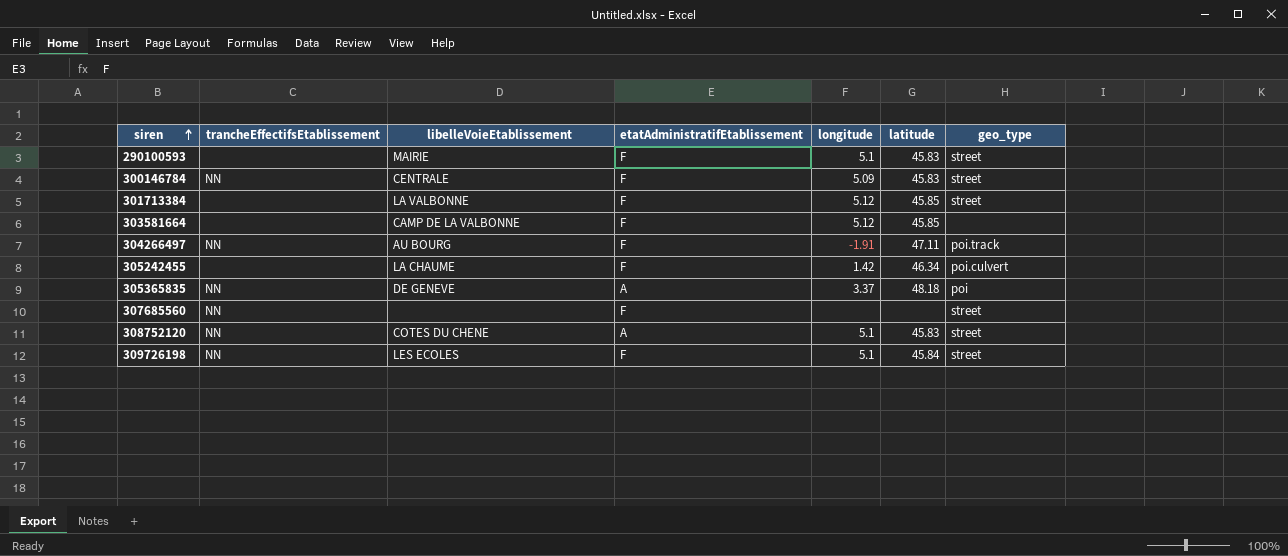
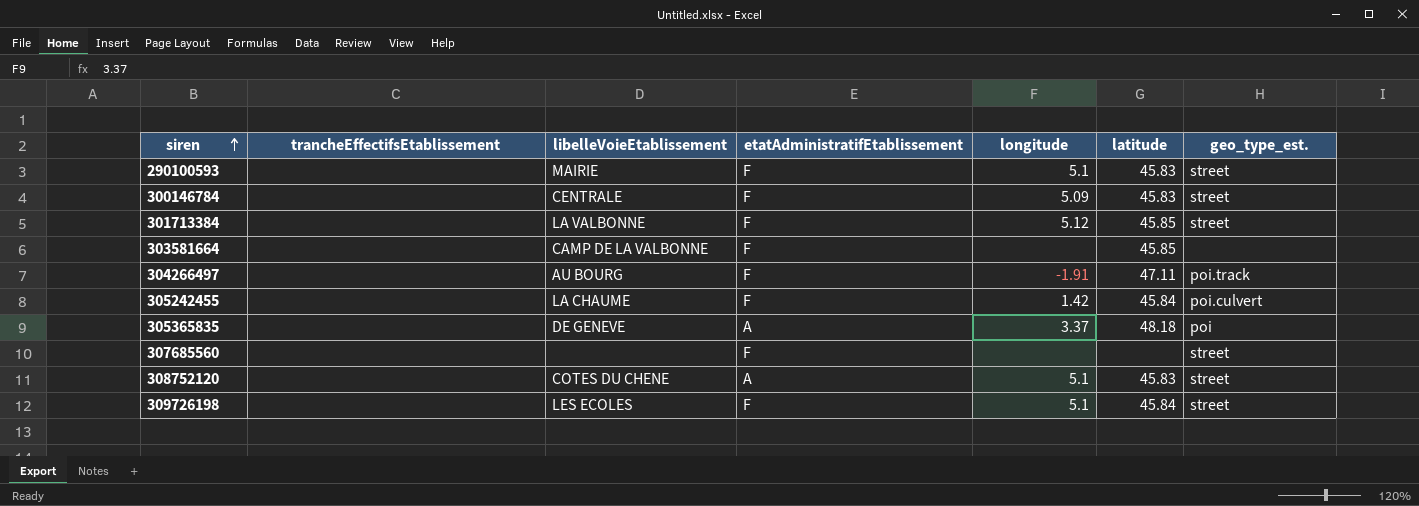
column name: geo_type -> geo_type_est.
300146784 | trancheEffectifsEtablissement: NN -> none
303581664 | longitude: 5.12 -> none
304266497 | trancheEffectifsEtablissement: NN -> none
305242455 | latitude: 46.34 -> 45.84
305365835 | trancheEffectifsEtablissement: NN -> none
307685560 | trancheEffectifsEtablissement: NN -> none
308752120 | trancheEffectifsEtablissement: NN -> none
309726198 | trancheEffectifsEtablissement: NN -> none

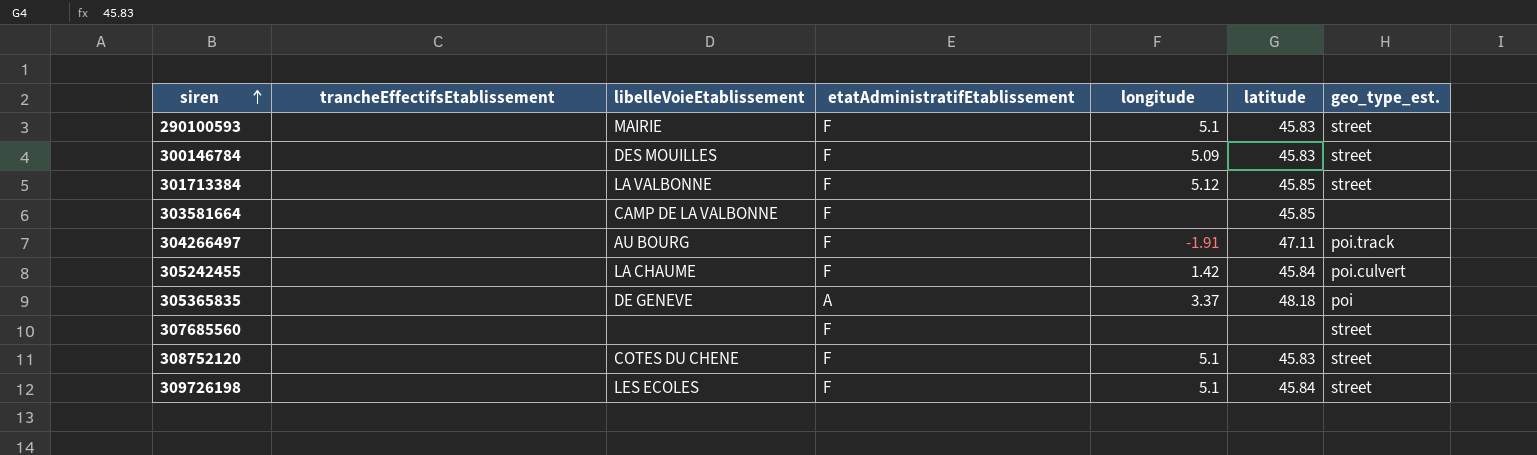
300146784 | libelleVoieEtablissement: CENTRALE -> DES MOUILLES
308752120 | etatAdministratifEtablissement: A -> F

